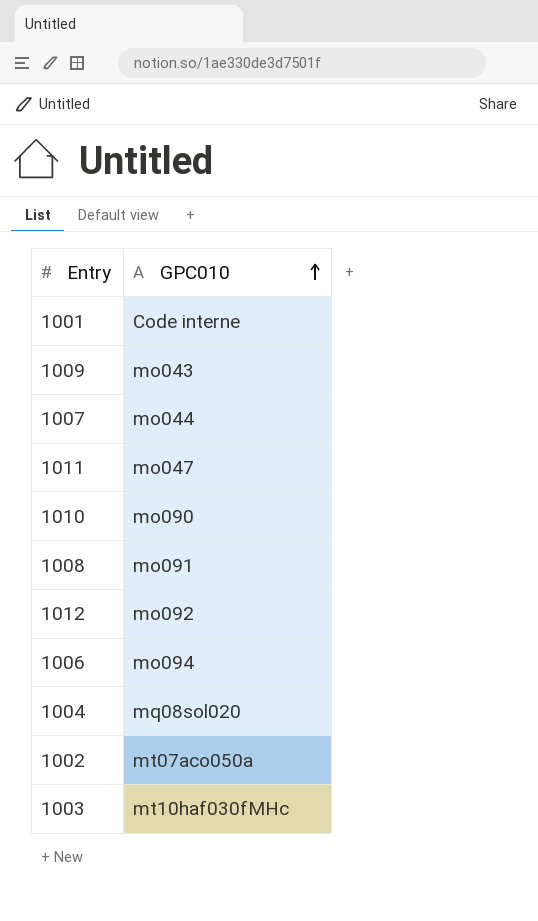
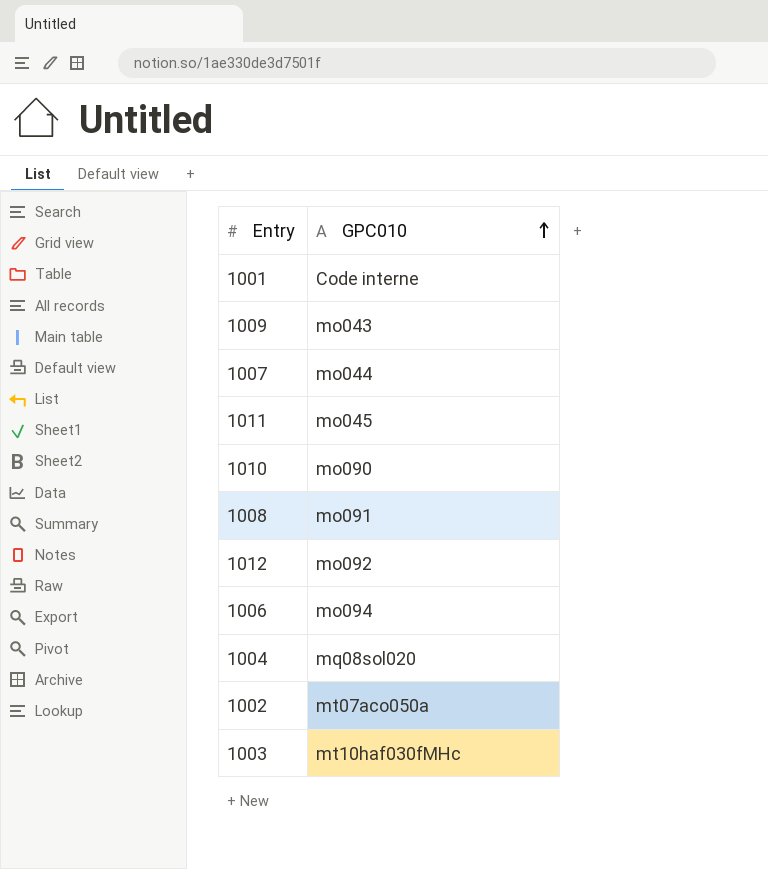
1011 | GPC010: mo047 -> mo045

